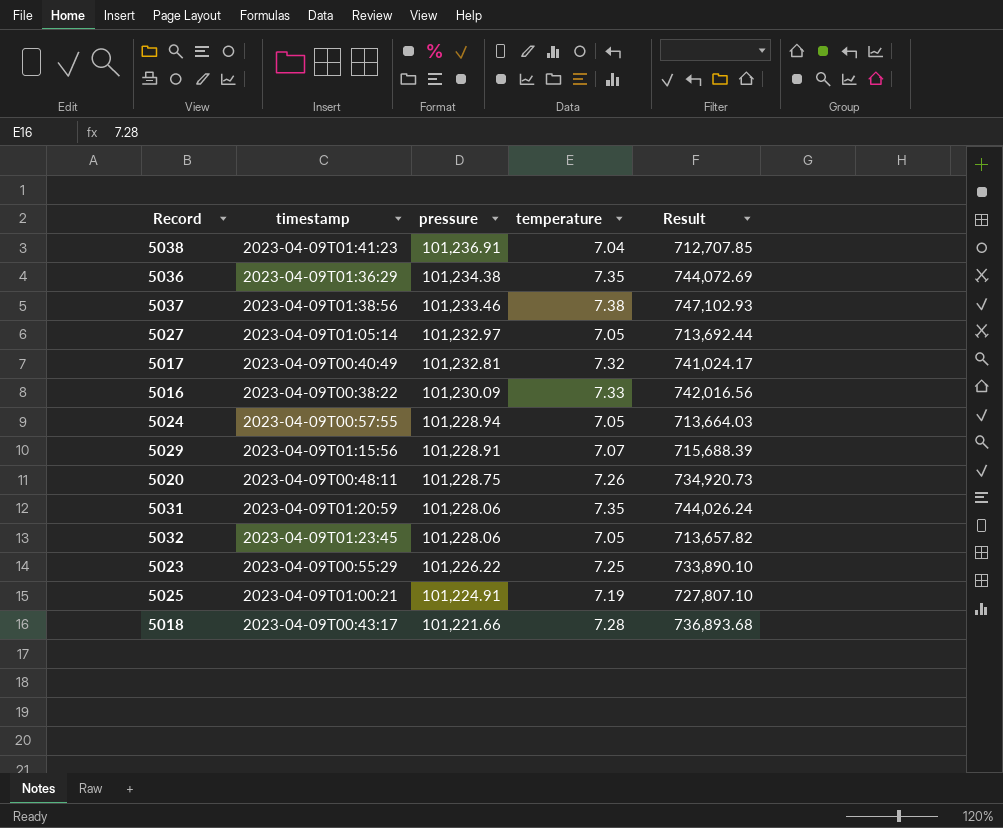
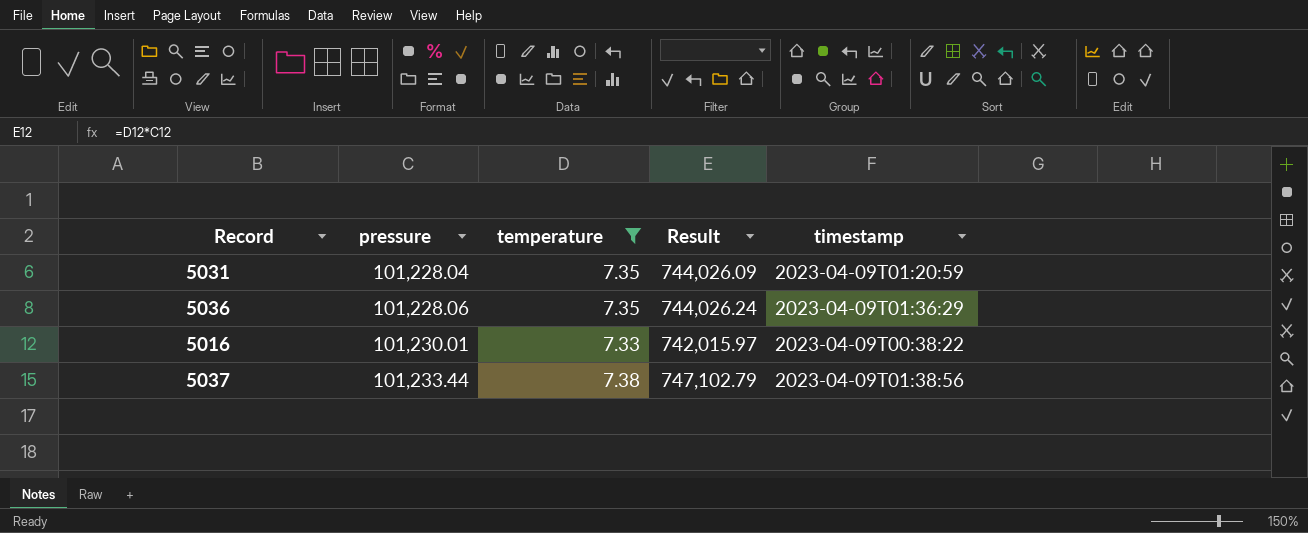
filter: none -> temperature >= 7.33
row order: pressure descending -> pressure ascending
column timestamp | position: 2 -> 5
5031 | pressure: 101,228.06 -> 101,228.04
5031 | Result: 744,026.24 -> 744,026.09
5036 | pressure: 101,234.38 -> 101,228.06
5036 | Result: 744,072.69 -> 744,026.24
5016 | pressure: 101,230.09 -> 101,230.01
5016 | Result: 742,016.56 -> 742,015.97
5037 | pressure: 101,233.46 -> 101,233.44
5037 | Result: 747,102.93 -> 747,102.79

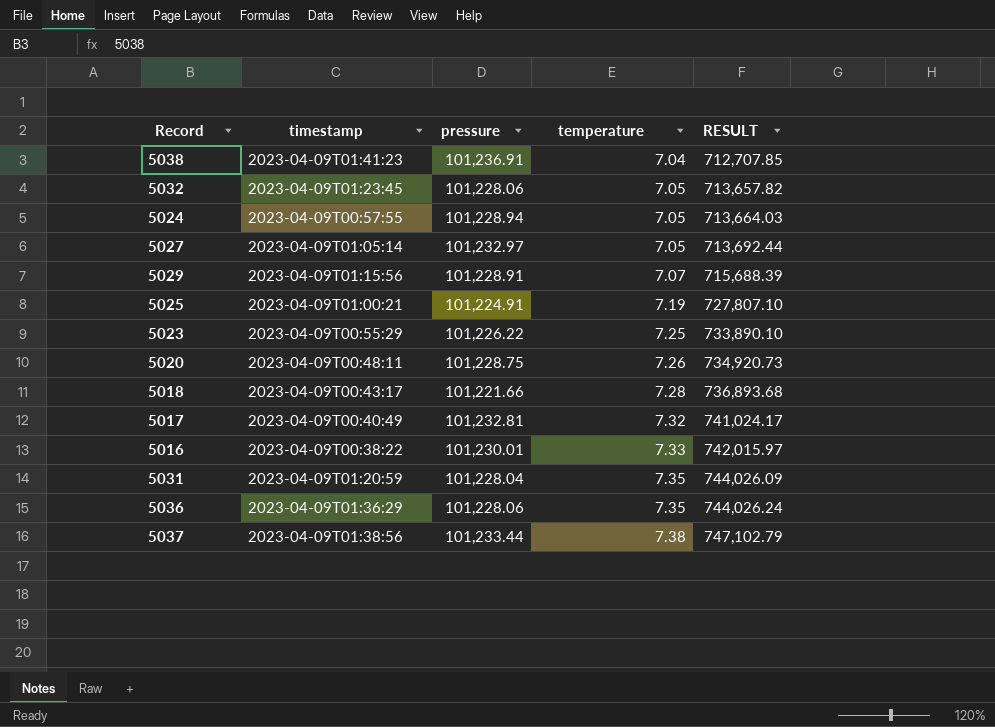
filter: temperature >= 7.33 -> none
row order: pressure ascending -> temperature ascending
column timestamp | position: 5 -> 2
column name: Result -> RESULT

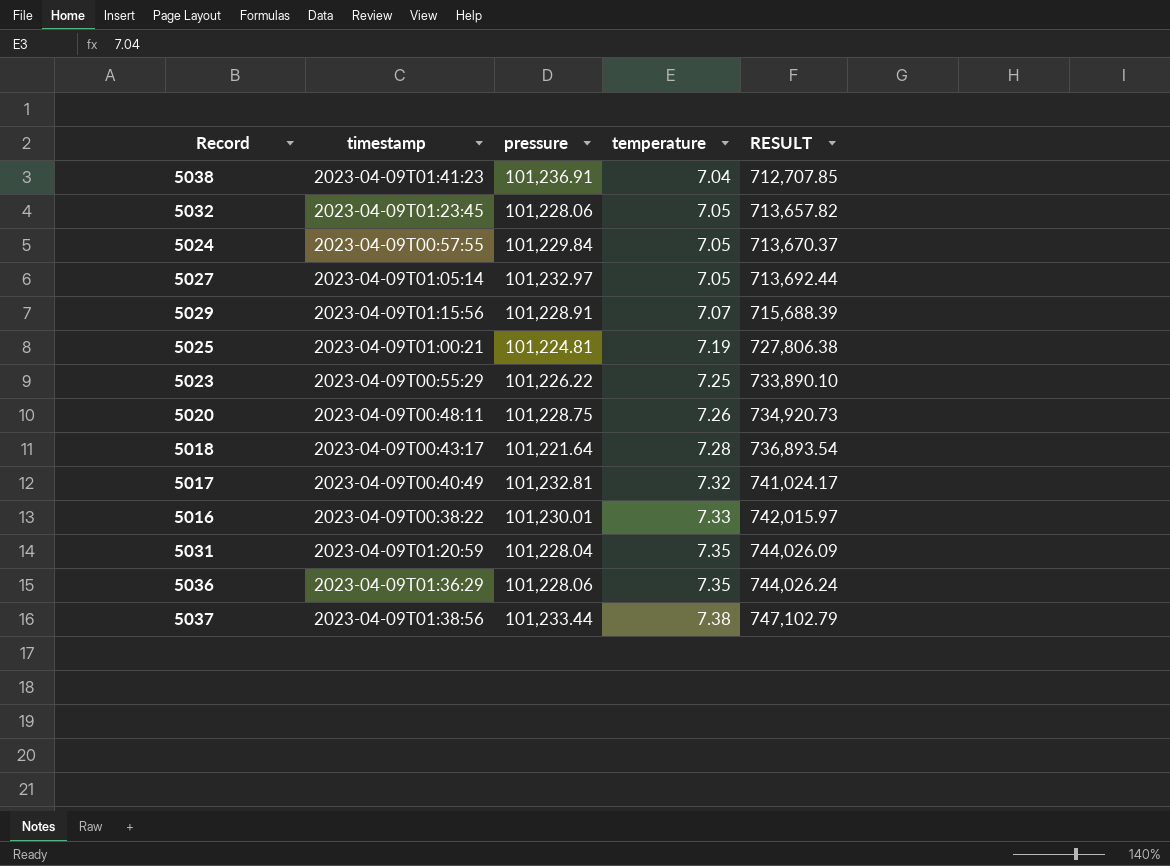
5024 | pressure: 101,228.94 -> 101,229.84
5024 | RESULT: 713,664.03 -> 713,670.37
5025 | pressure: 101,224.91 -> 101,224.81
5025 | RESULT: 727,807.10 -> 727,806.38
5018 | pressure: 101,221.66 -> 101,221.64
5018 | RESULT: 736,893.68 -> 736,893.54

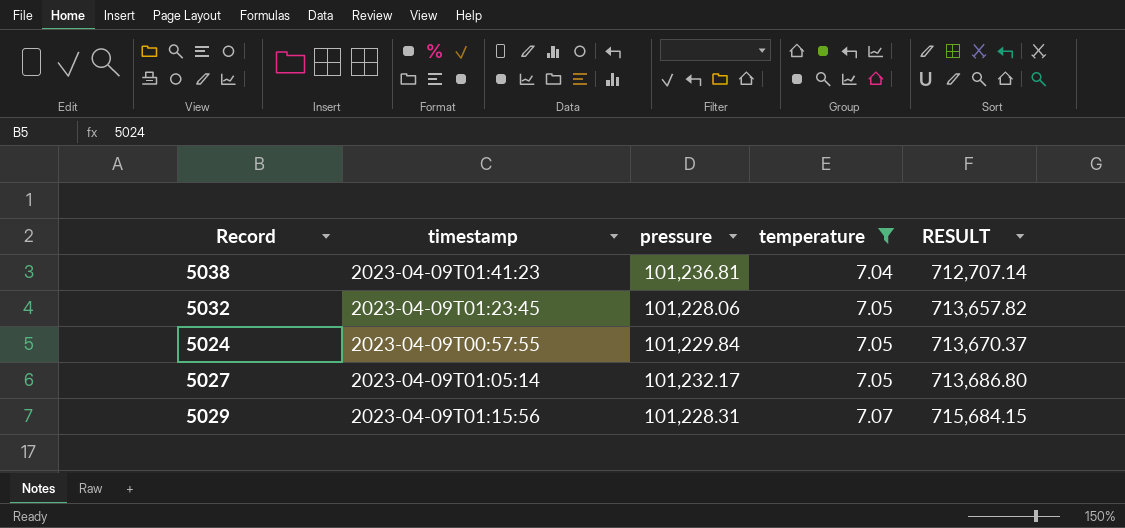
filter: none -> temperature <= 7.07
5038 | pressure: 101,236.91 -> 101,236.81
5038 | RESULT: 712,707.85 -> 712,707.14
5027 | pressure: 101,232.97 -> 101,232.17
5027 | RESULT: 713,692.44 -> 713,686.80
5029 | pressure: 101,228.91 -> 101,228.31
5029 | RESULT: 715,688.39 -> 715,684.15

